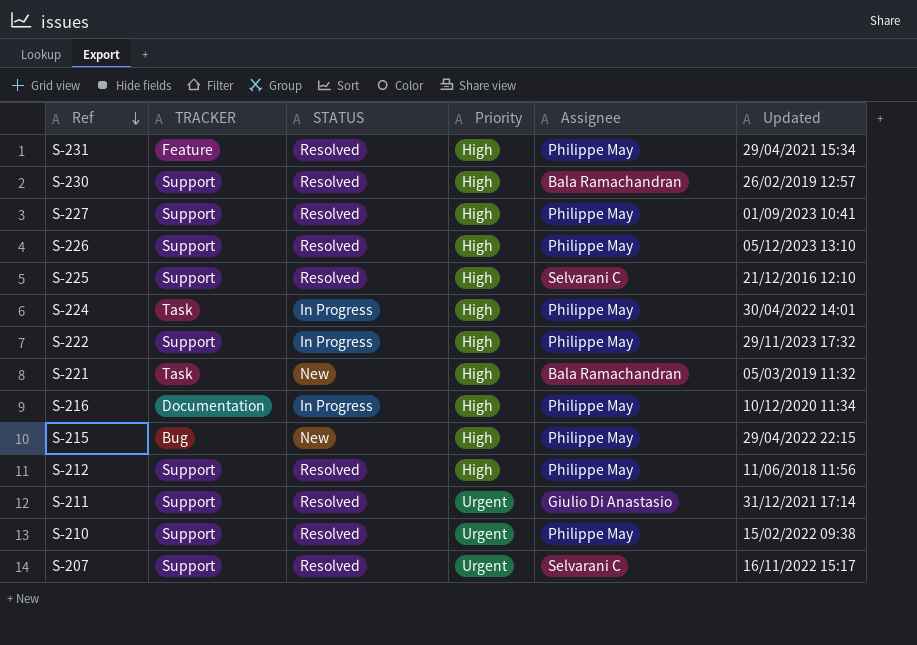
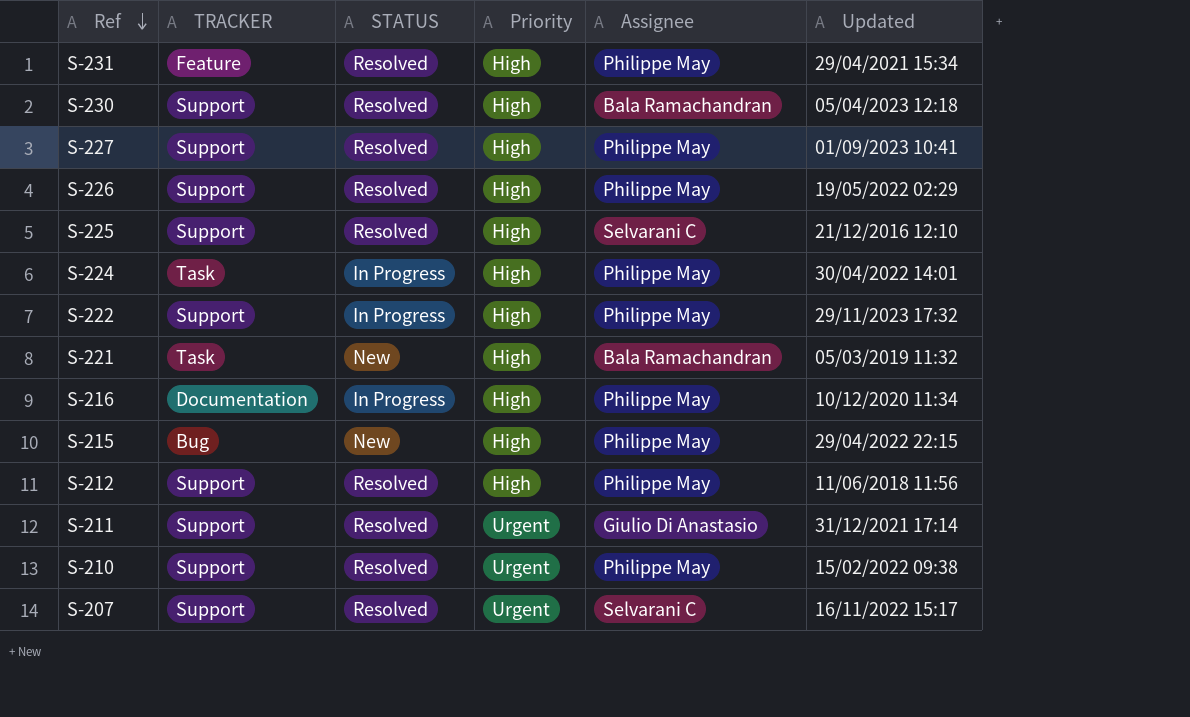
S-230 | Updated: 26/02/2019 12:57 -> 05/04/2023 12:18
S-226 | Updated: 05/12/2023 13:10 -> 19/05/2022 02:29

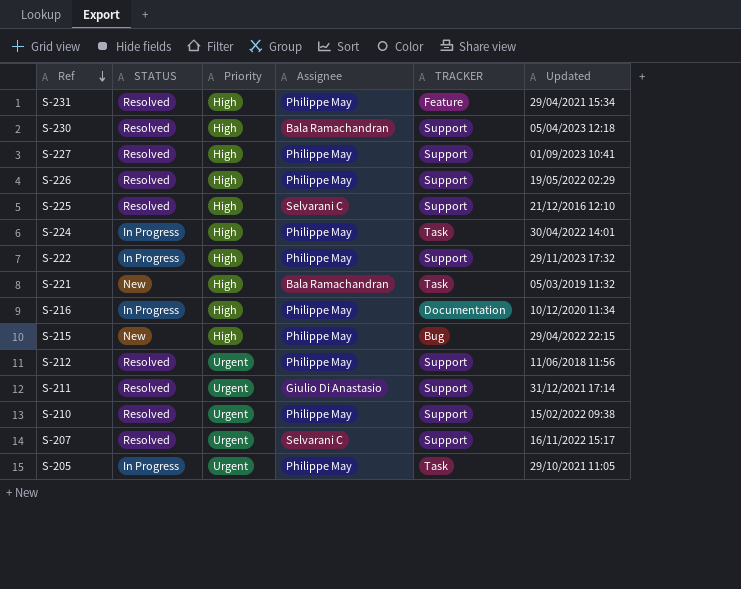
column TRACKER | position: 2 -> 5
S-212 | Priority: High -> Urgent
row S-205: none -> In Progress | Urgent | Philippe May | Task | 29/10/2021 11:05

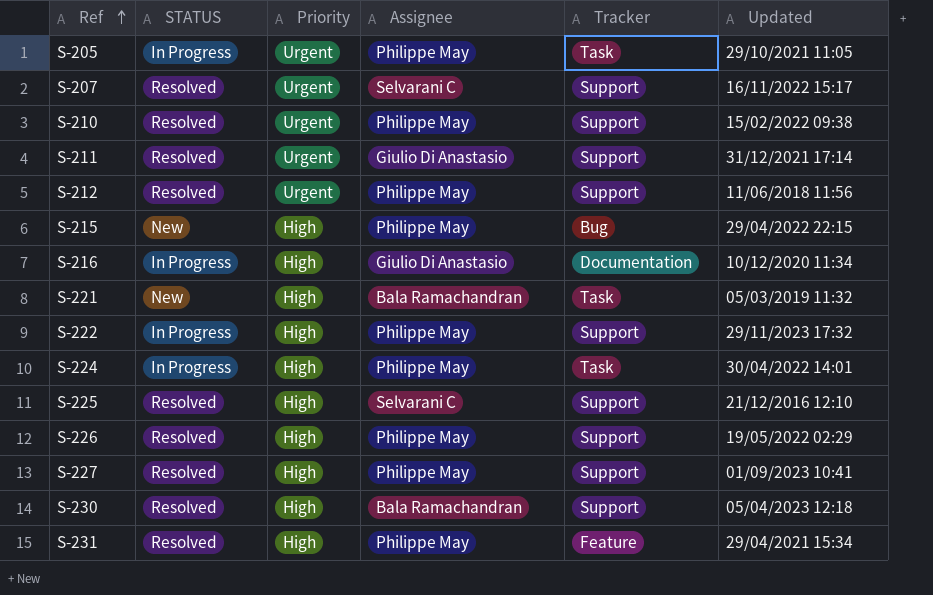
row order: Ref descending -> Ref ascending
column name: TRACKER -> Tracker
S-216 | Assignee: Philippe May -> Giulio Di Anastasio

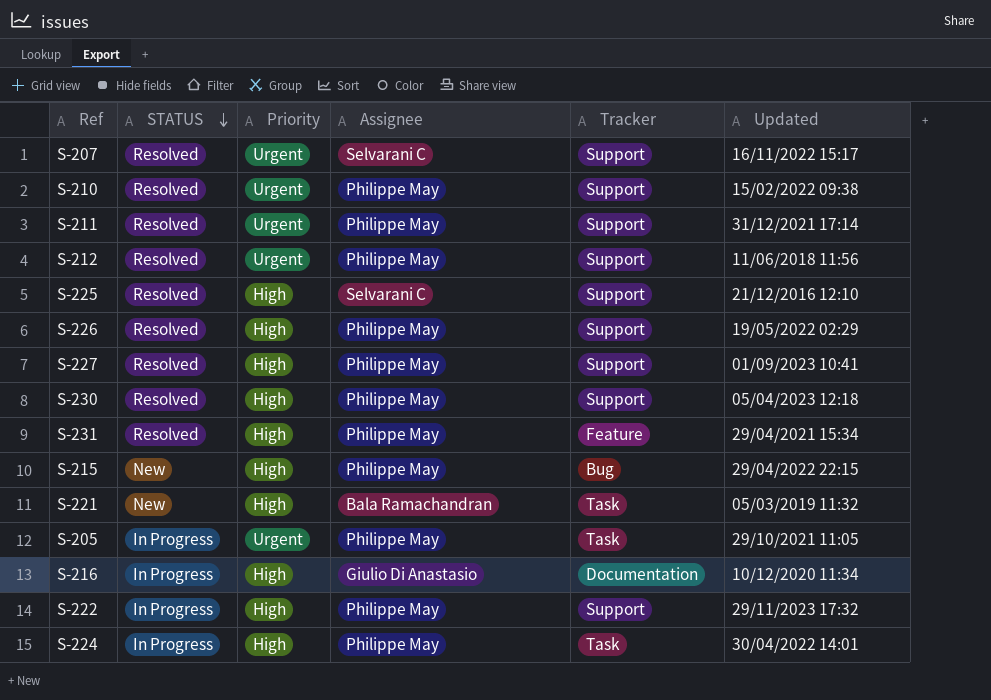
row order: Ref ascending -> STATUS descending
S-211 | Assignee: Giulio Di Anastasio -> Philippe May
S-230 | Assignee: Bala Ramachandran -> Philippe May

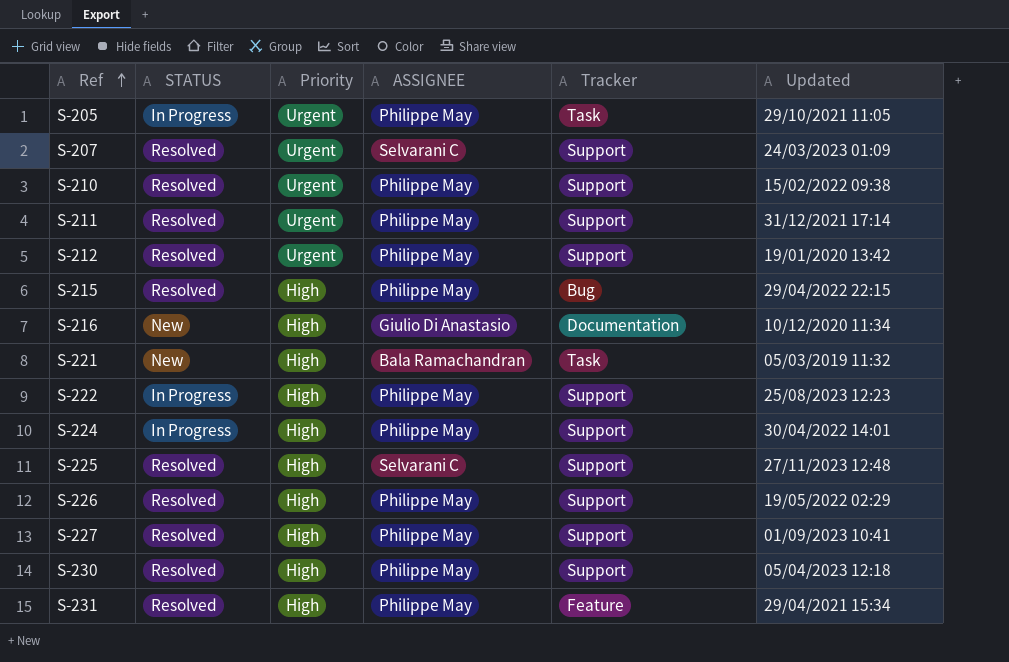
row order: STATUS descending -> Ref ascending
column name: Assignee -> ASSIGNEE
S-207 | Updated: 16/11/2022 15:17 -> 24/03/2023 01:09
S-212 | Updated: 11/06/2018 11:56 -> 19/01/2020 13:42
S-215 | STATUS: New -> Resolved
S-216 | STATUS: In Progress -> New
S-222 | Updated: 29/11/2023 17:32 -> 25/08/2023 12:23
S-224 | Tracker: Task -> Support
S-225 | Updated: 21/12/2016 12:10 -> 27/11/2023 12:48

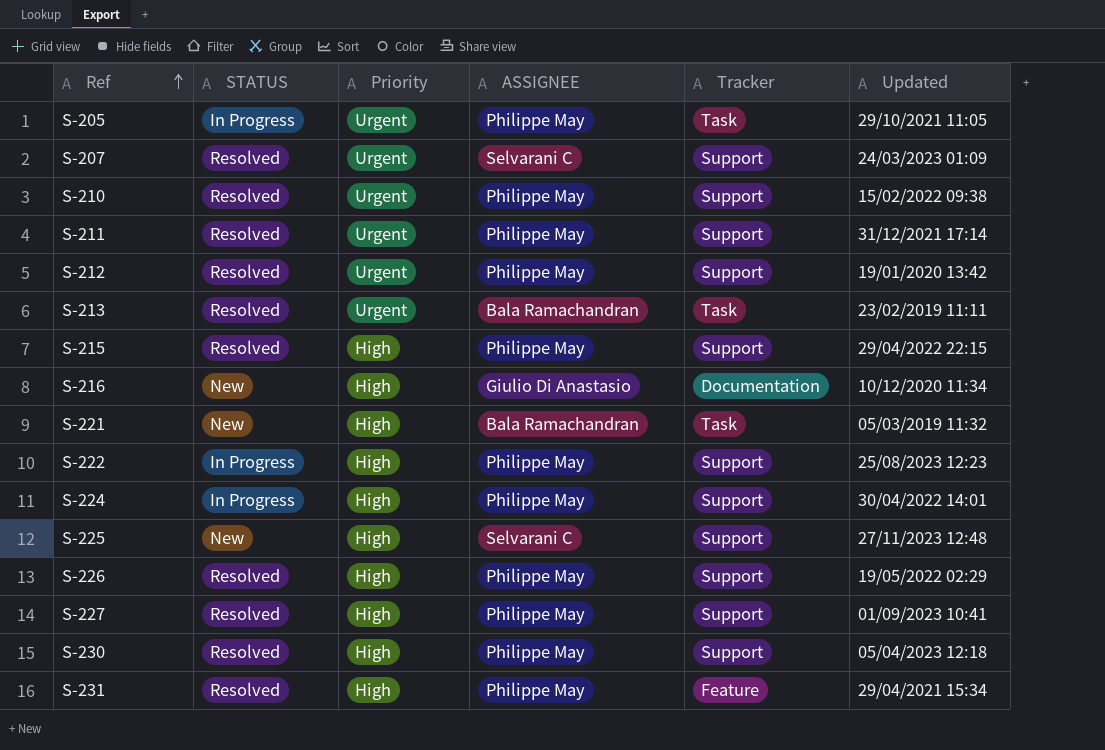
row S-213: none -> Resolved | Urgent | Bala Ramachandran | Task | 23/02/2019 11:11
S-215 | Tracker: Bug -> Support
S-225 | STATUS: Resolved -> New

